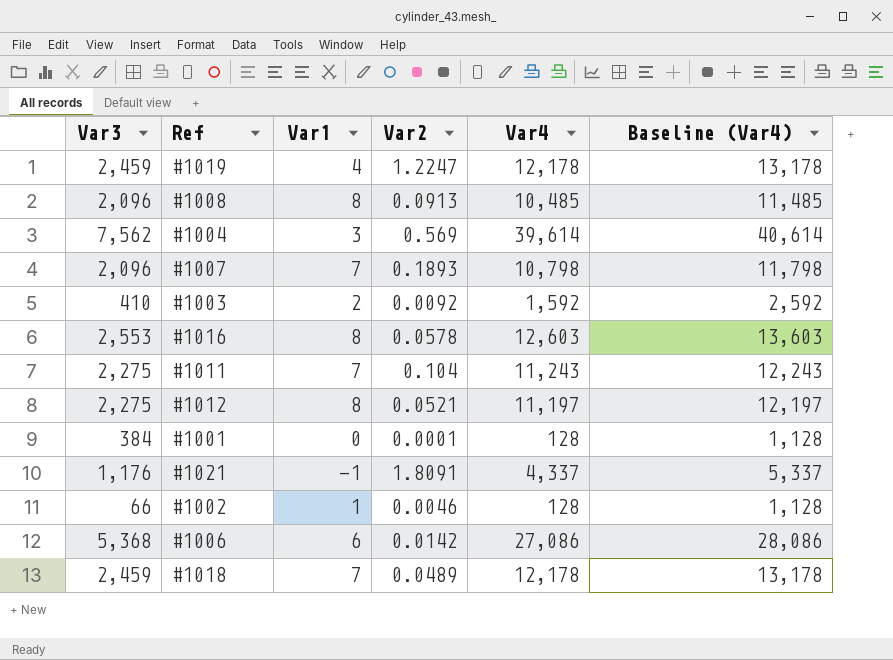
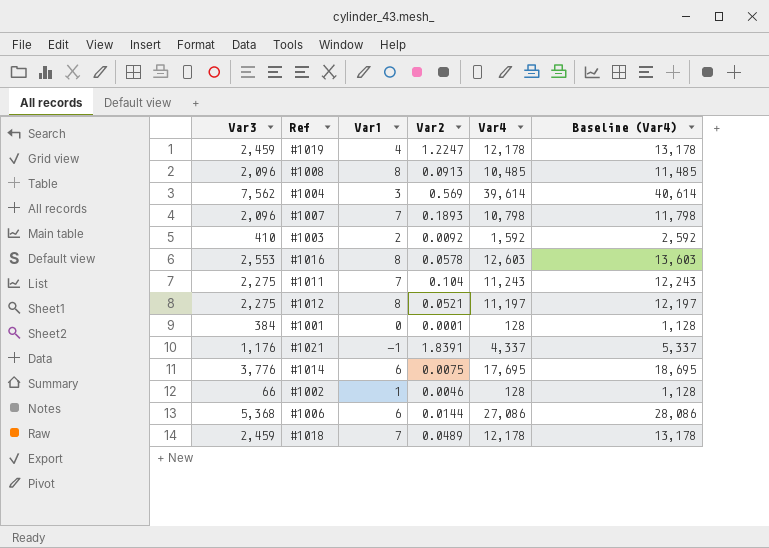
#1021 | Var2: 1.8091 -> 1.8391
row #1014: none -> 3,776 | 6 | 0.0075 | 17,695 | 18,695
#1006 | Var2: 0.0142 -> 0.0144

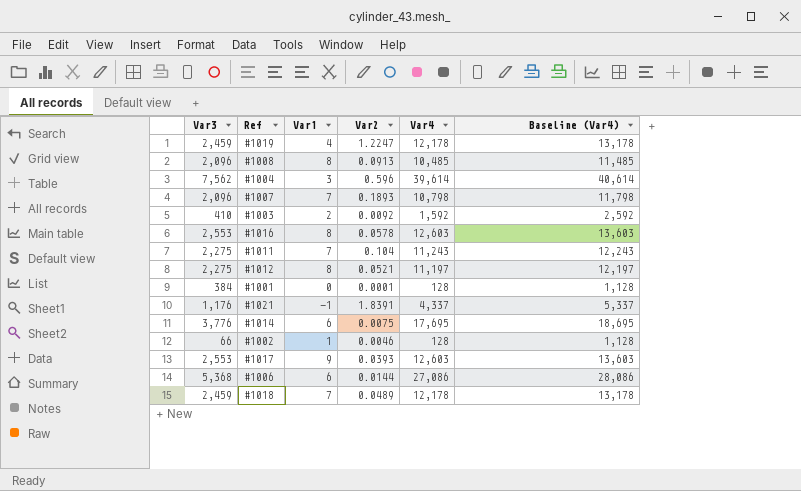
#1004 | Var2: 0.569 -> 0.596
row #1017: none -> 2,553 | 9 | 0.0393 | 12,603 | 13,603

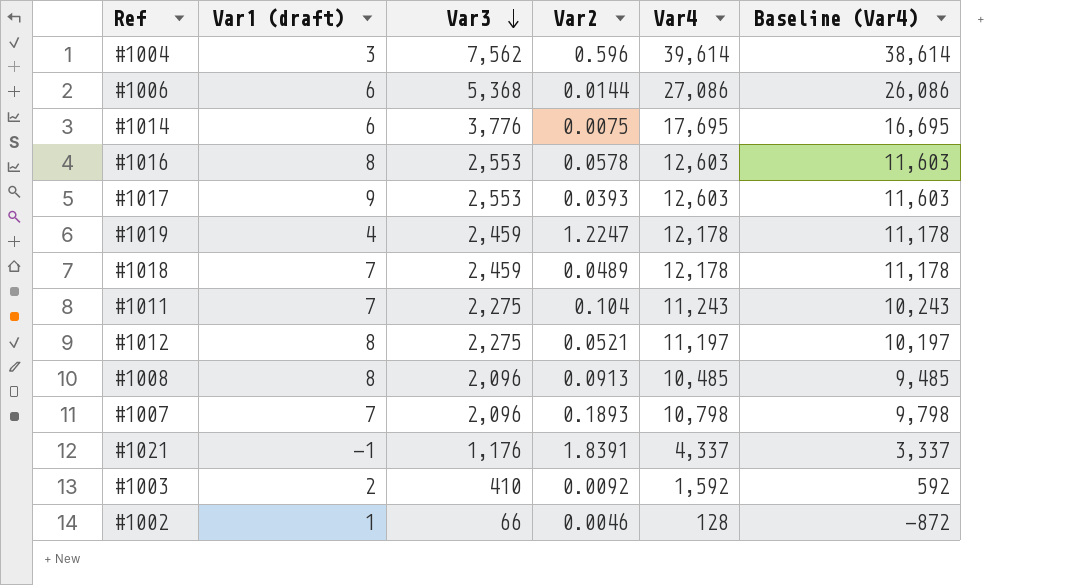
row order: none -> Var3 descending
column name: Var1 -> Var1 (draft)
column Var3 | position: 1 -> 3
column Baseline (Var4) | formula: [Var4] + 1000 -> [Var4] - 1000
row #1001: 384 | 0 | 0.0001 | 128 | 1,128 -> none

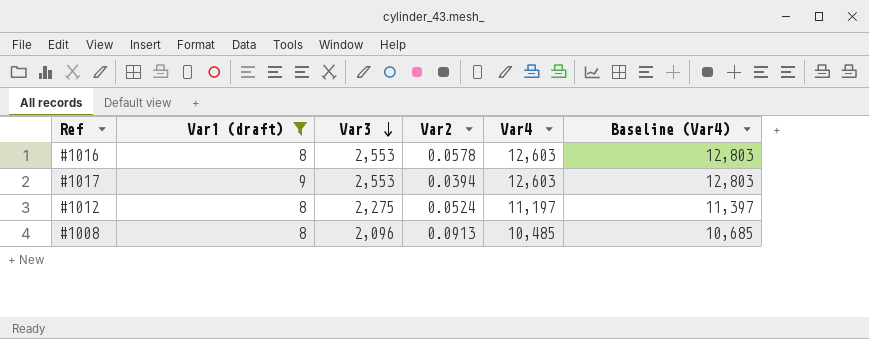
filter: none -> Var1 (draft) >= 8
column Baseline (Var4) | formula: [Var4] - 1000 -> [Var4] + 200
#1017 | Var2: 0.0393 -> 0.0394
#1012 | Var2: 0.0521 -> 0.0524

